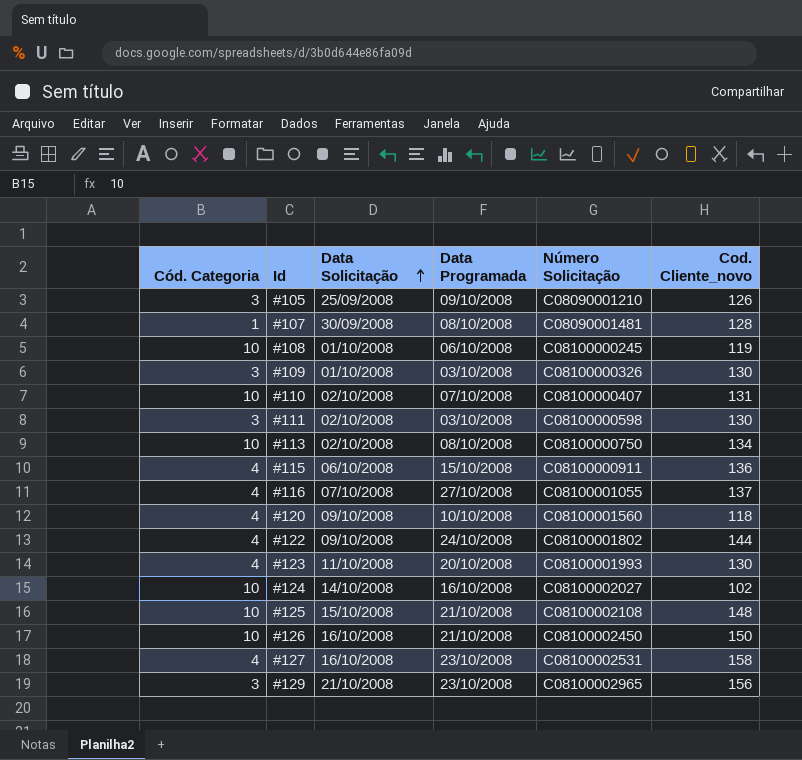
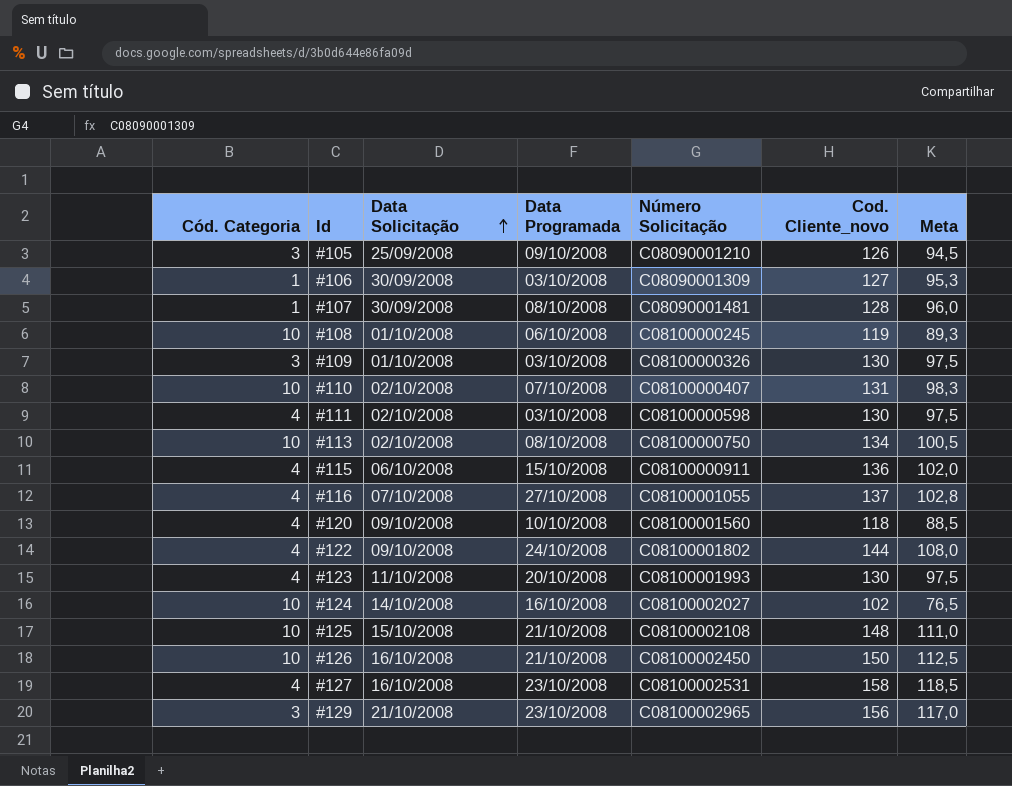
column Meta | formula: none -> [Cod. Cliente_novo] * 0,75
row #106: none -> 1 | 30/09/2008 | 03/10/2008 | C08090001309 | 127 | 95,3
#111 | Cód. Categoria: 3 -> 4

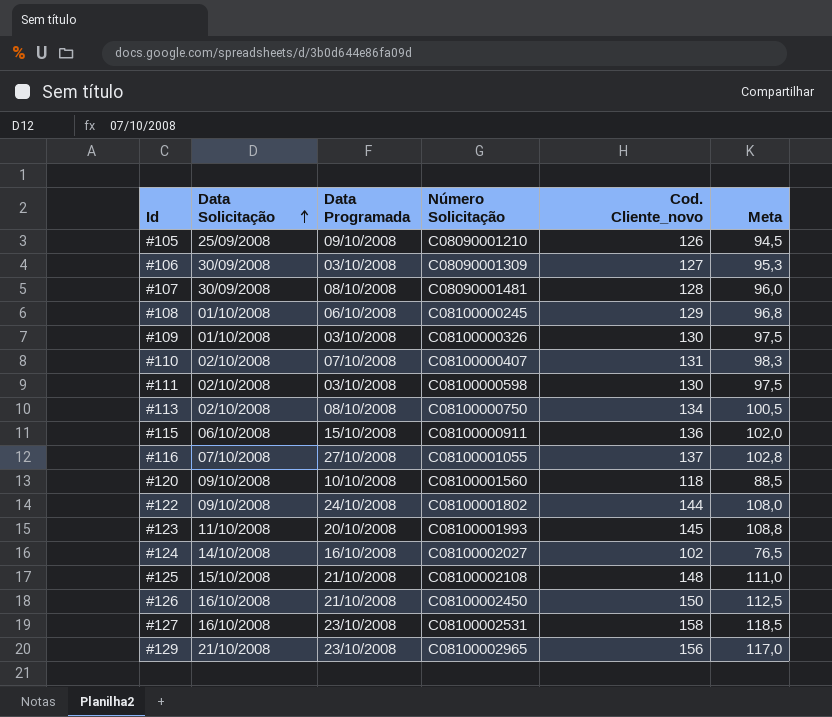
column Cód. Categoria | position: 1 -> none
#108 | Cod. Cliente_novo: 119 -> 129
#108 | Meta: 89,3 -> 96,8
#123 | Cod. Cliente_novo: 130 -> 145
#123 | Meta: 97,5 -> 108,8

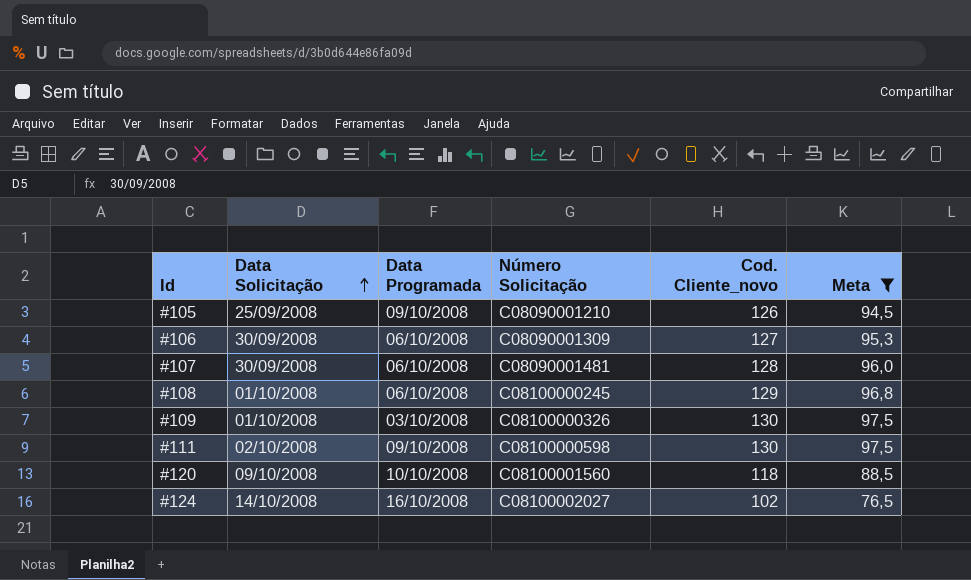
filter: none -> Meta <= 97,5
#106 | Data Programada: 03/10/2008 -> 06/10/2008
#107 | Data Programada: 08/10/2008 -> 06/10/2008
#111 | Data Programada: 03/10/2008 -> 09/10/2008

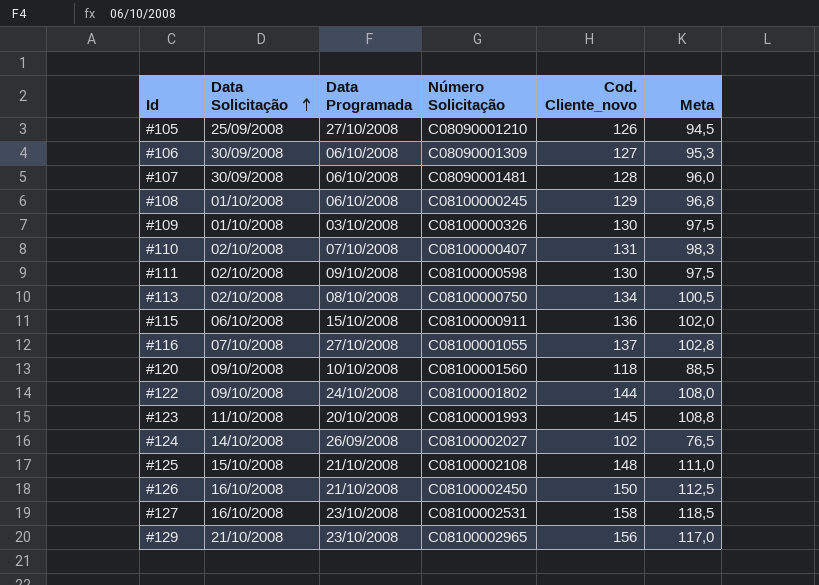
filter: Meta <= 97,5 -> none
#105 | Data Programada: 09/10/2008 -> 27/10/2008
#124 | Data Programada: 16/10/2008 -> 26/09/2008

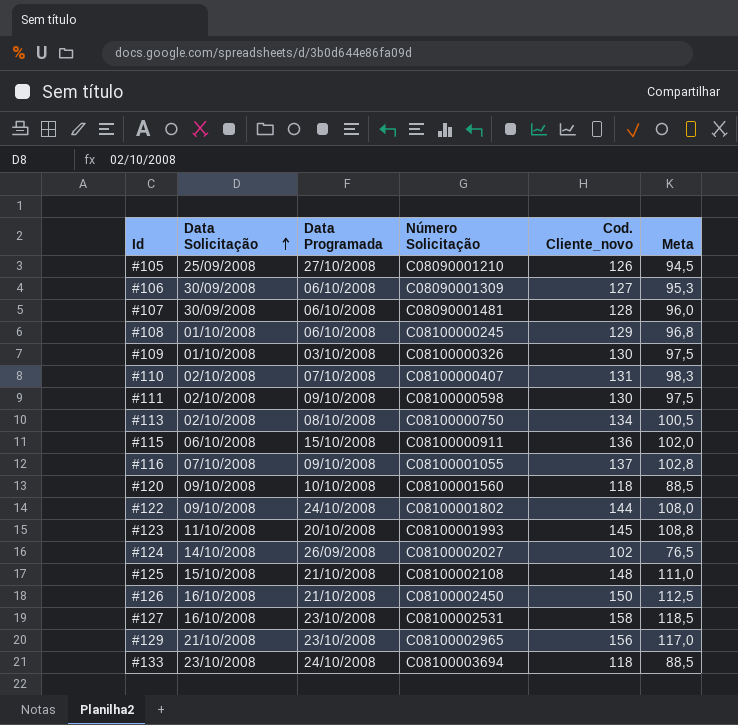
#116 | Data Programada: 27/10/2008 -> 09/10/2008
row #133: none -> 23/10/2008 | 24/10/2008 | C08100003694 | 118 | 88,5

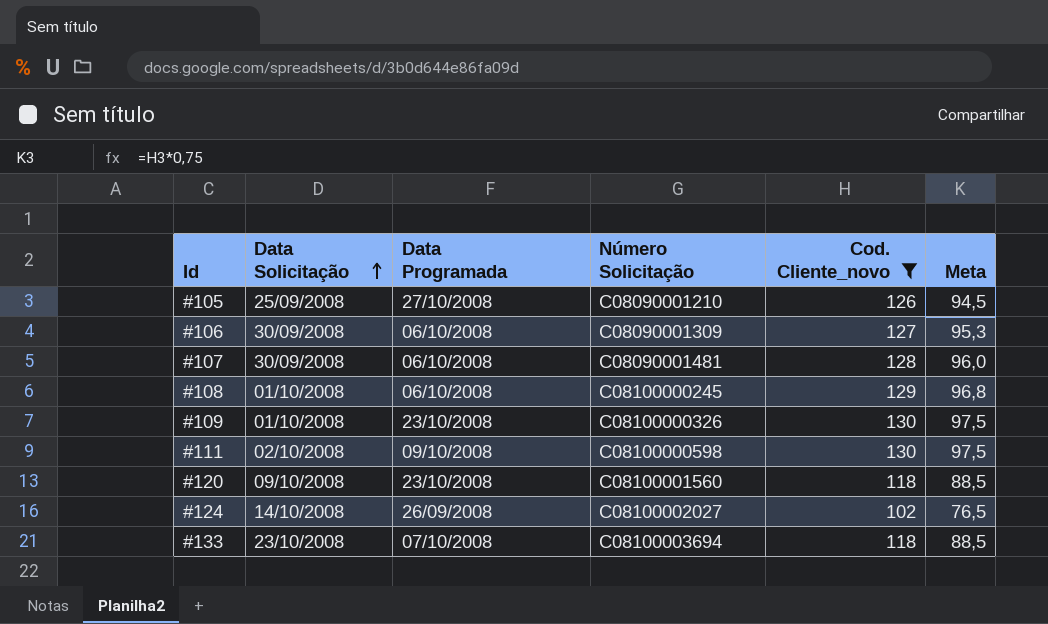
filter: none -> Cod. Cliente_novo <= 130
#109 | Data Programada: 03/10/2008 -> 23/10/2008
#120 | Data Programada: 10/10/2008 -> 23/10/2008
#133 | Data Programada: 24/10/2008 -> 07/10/2008

